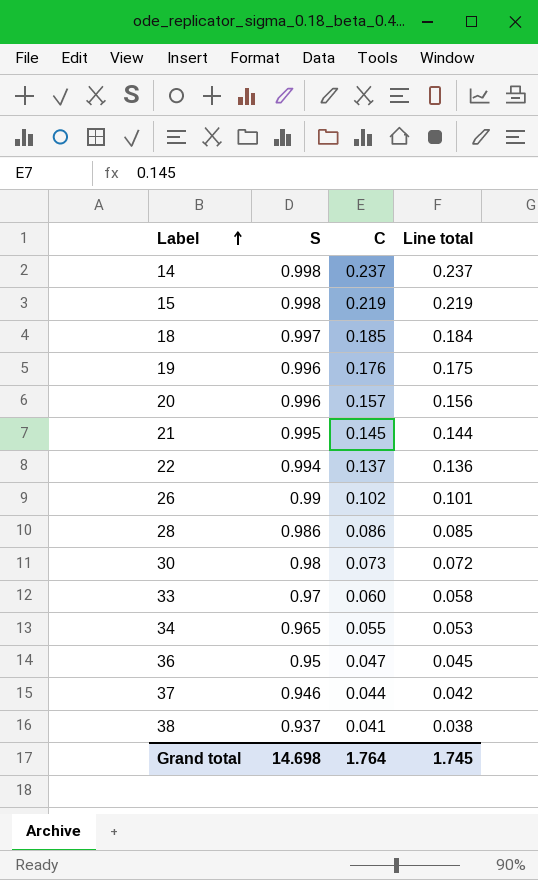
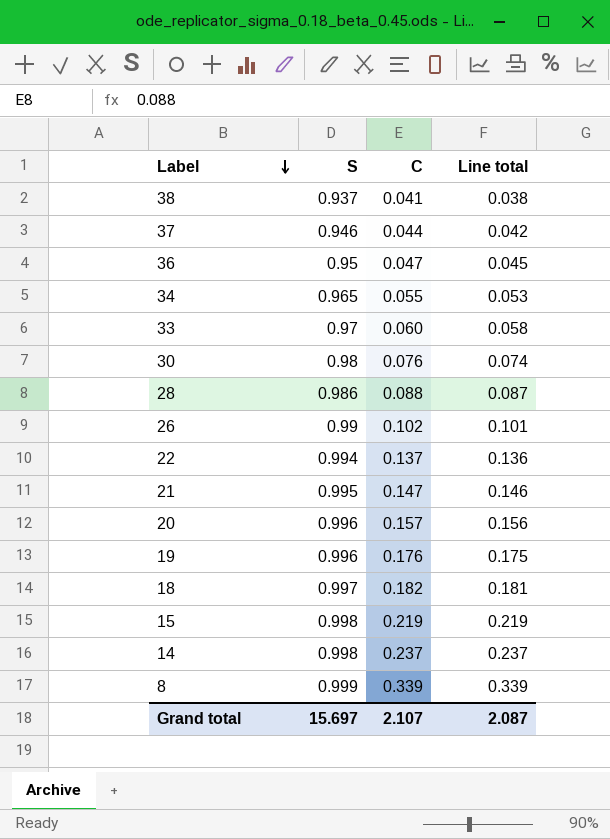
row order: Label ascending -> Label descending
30 | C: 0.073 -> 0.076
30 | Line total: 0.072 -> 0.074
28 | C: 0.086 -> 0.088
28 | Line total: 0.085 -> 0.087
21 | C: 0.145 -> 0.147
21 | Line total: 0.144 -> 0.146
18 | C: 0.185 -> 0.182
18 | Line total: 0.184 -> 0.181
row 8: none -> 0.999 | 0.339 | 0.339
Grand total | S: 14.698 -> 15.697
Grand total | C: 1.764 -> 2.107
Grand total | Line total: 1.745 -> 2.087

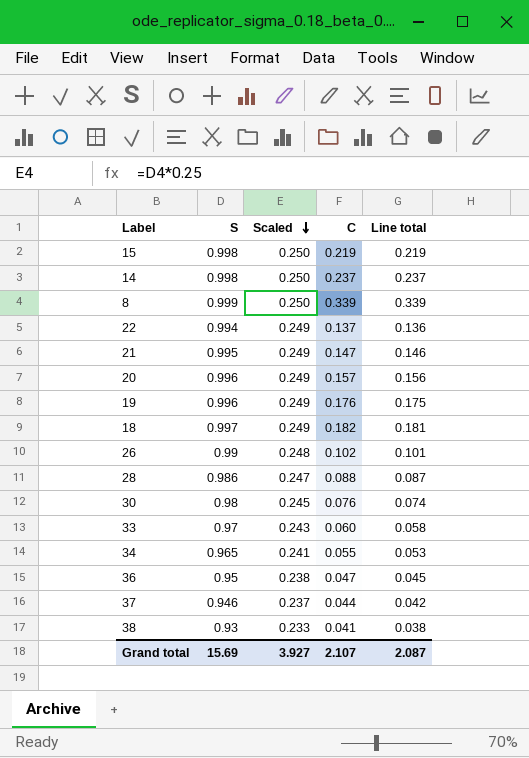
row order: Label descending -> Scaled descending
column Scaled | formula: none -> [S] * 0.25
38 | S: 0.937 -> 0.93
Grand total | S: 15.697 -> 15.69

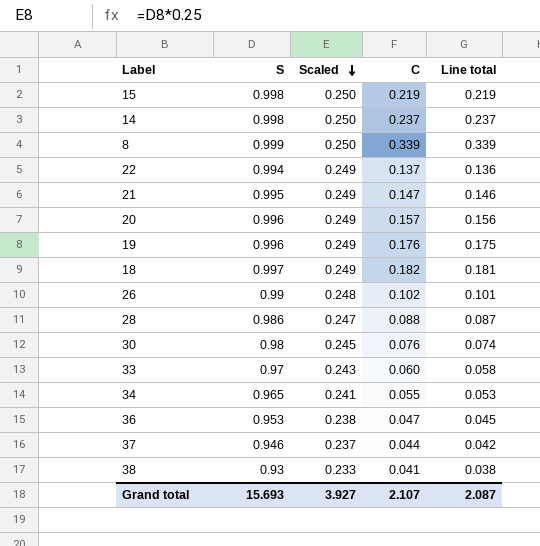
36 | S: 0.95 -> 0.953
Grand total | S: 15.69 -> 15.693

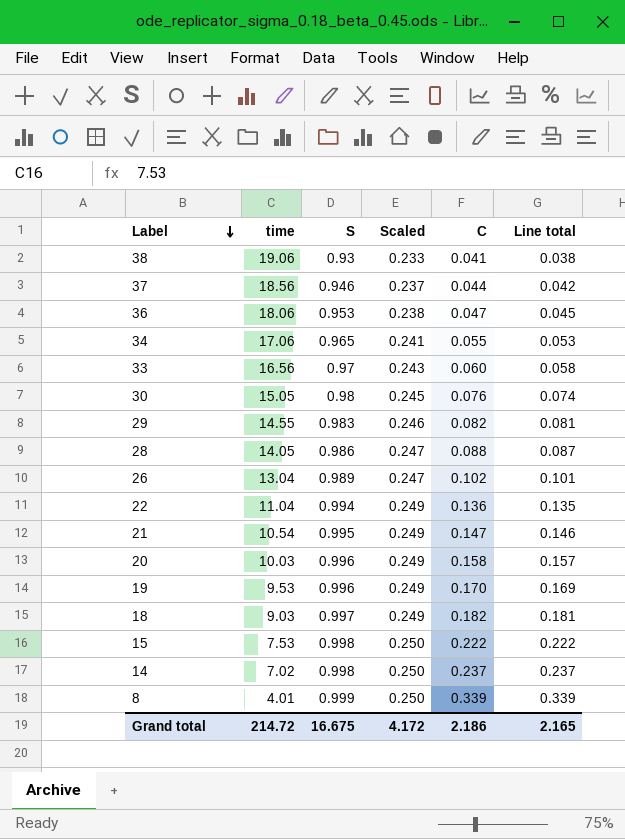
row order: Scaled descending -> Label descending
column time | position: none -> 2
row 29: none -> 14.55 | 0.983 | 0.246 | 0.082 | 0.081
26 | S: 0.99 -> 0.989
26 | Scaled: 0.248 -> 0.247
22 | C: 0.137 -> 0.136
22 | Line total: 0.136 -> 0.135
20 | C: 0.157 -> 0.158
20 | Line total: 0.156 -> 0.157
19 | C: 0.176 -> 0.170
19 | Line total: 0.175 -> 0.169
15 | C: 0.219 -> 0.222
15 | Line total: 0.219 -> 0.222
Grand total | S: 15.693 -> 16.675
Grand total | Scaled: 3.927 -> 4.172
Grand total | C: 2.107 -> 2.186
Grand total | Line total: 2.087 -> 2.165

